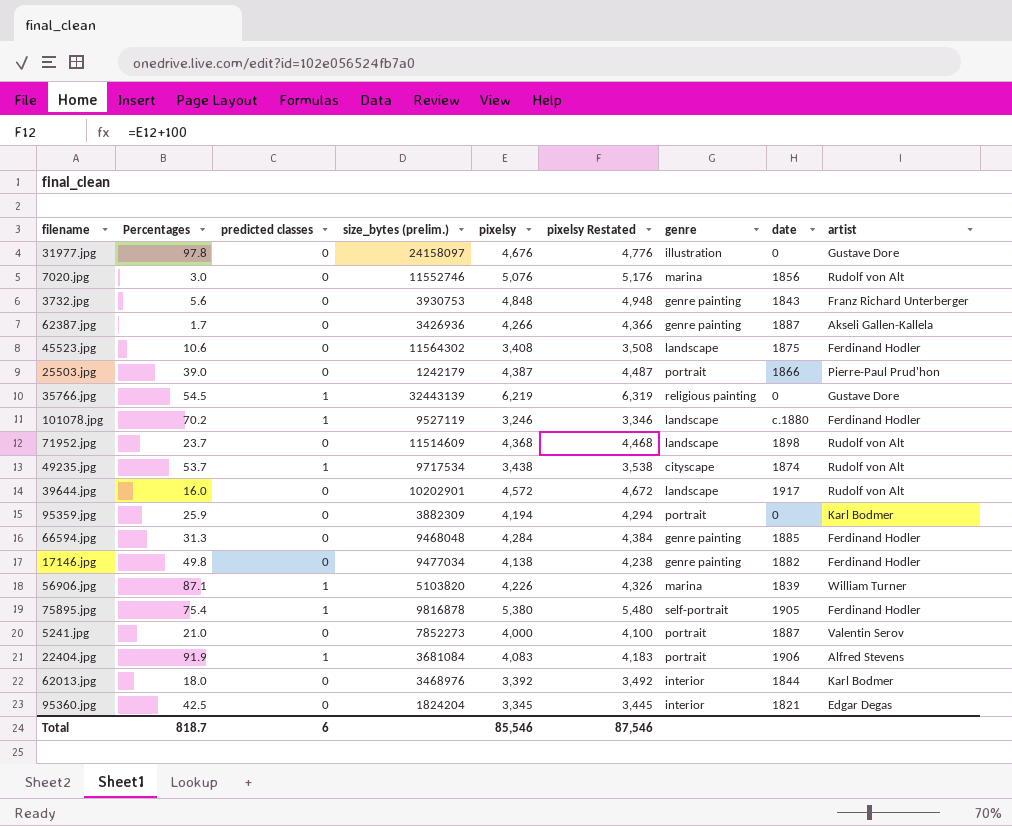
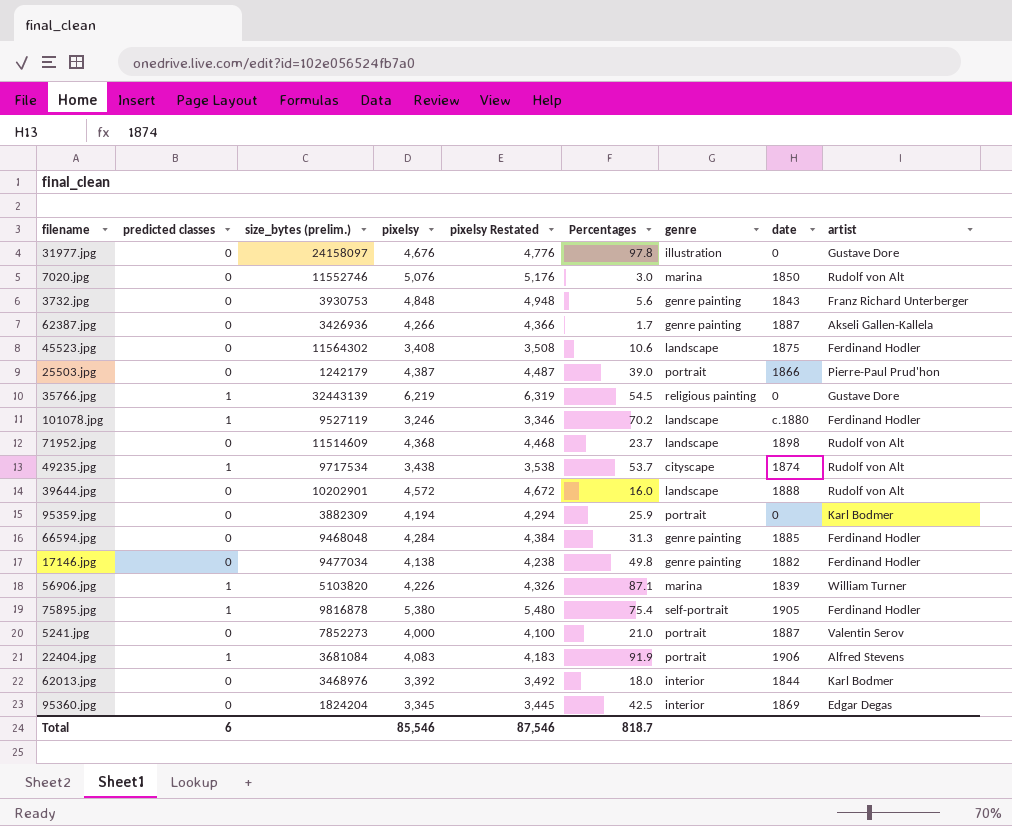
column Percentages | position: 2 -> 6
7020.jpg | date: 1856 -> 1850
39644.jpg | date: 1917 -> 1888
95360.jpg | date: 1821 -> 1869

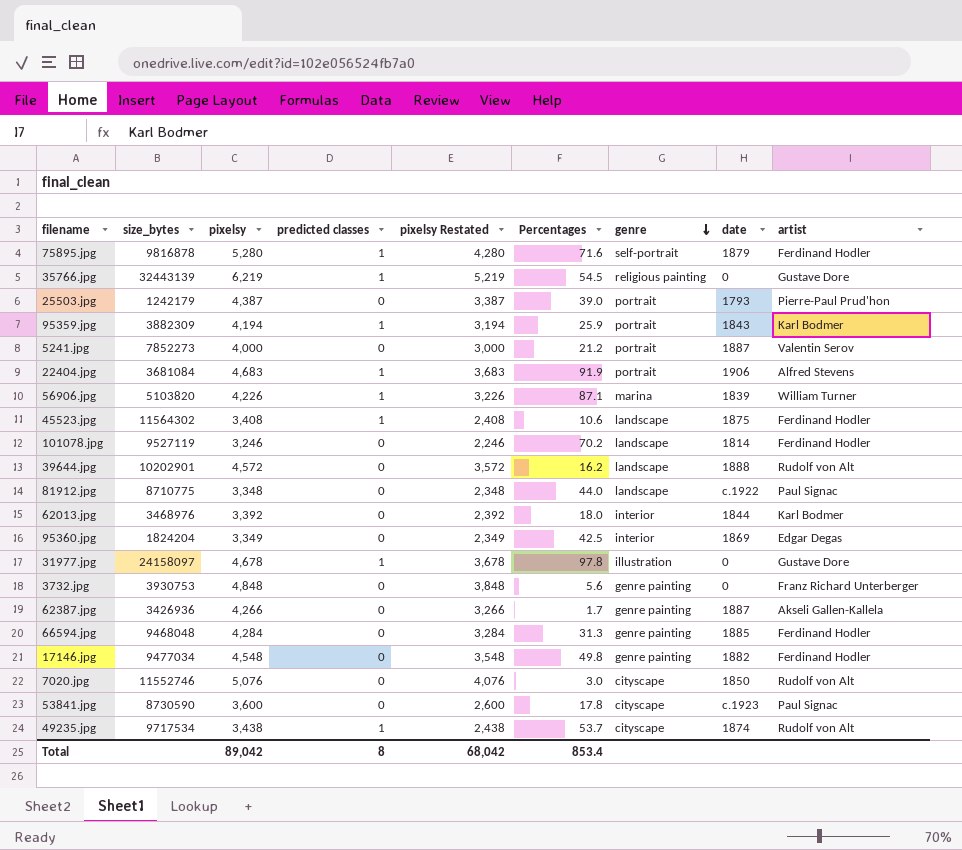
row order: none -> genre descending
column name: size_bytes (prelim.) -> size_bytes
column predicted classes | position: 2 -> 4
column pixelsy Restated | formula: [pixelsy] + 100 -> [pixelsy] - 1000
row 71952.jpg: 0 | 11514609 | 4,368 | 4,468 | 23.7 | landscape | 1898 | Rudolf von Alt -> none
75895.jpg | pixelsy: 5,380 -> 5,280
75895.jpg | Percentages: 75.4 -> 71.6
75895.jpg | date: 1905 -> 1879
25503.jpg | date: 1866 -> 1793
95359.jpg | predicted classes: 0 -> 1
95359.jpg | date: 0 -> 1843
5241.jpg | Percentages: 21.0 -> 21.2
22404.jpg | pixelsy: 4,083 -> 4,683
45523.jpg | predicted classes: 0 -> 1
101078.jpg | predicted classes: 1 -> 0
101078.jpg | date: c.1880 -> 1814
39644.jpg | Percentages: 16.0 -> 16.2
row 81912.jpg: none -> 8710775 | 3,348 | 0 | 2,348 | 44.0 | landscape | c.1922 | Paul Signac
95360.jpg | pixelsy: 3,345 -> 3,349
31977.jpg | pixelsy: 4,676 -> 4,678
31977.jpg | predicted classes: 0 -> 1
3732.jpg | date: 1843 -> 0
17146.jpg | pixelsy: 4,138 -> 4,548
7020.jpg | genre: marina -> cityscape
row 53841.jpg: none -> 8730590 | 3,600 | 0 | 2,600 | 17.8 | cityscape | c.1923 | Paul Signac
Total | pixelsy: 85,546 -> 89,042
Total | predicted classes: 6 -> 8
Total | pixelsy Restated: 87,546 -> 68,042
Total | Percentages: 818.7 -> 853.4

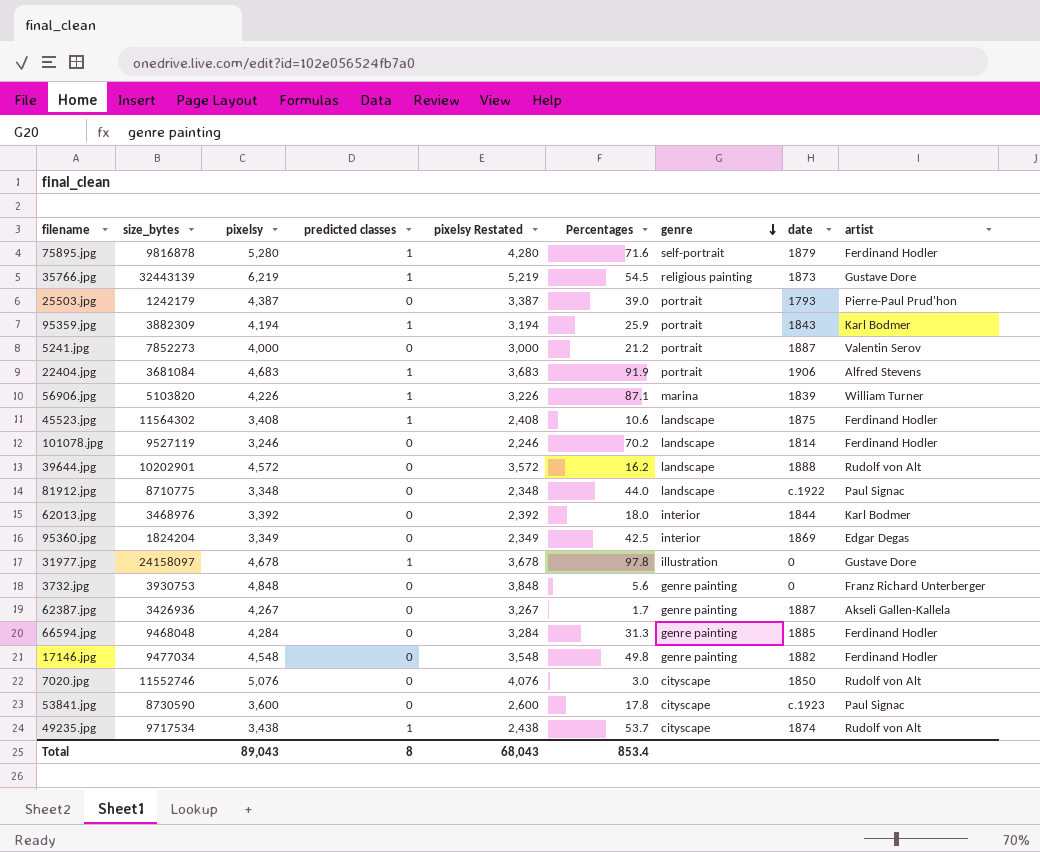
35766.jpg | date: 0 -> 1873
62387.jpg | pixelsy: 4,266 -> 4,267
62387.jpg | pixelsy Restated: 3,266 -> 3,267
Total | pixelsy: 89,042 -> 89,043
Total | pixelsy Restated: 68,042 -> 68,043

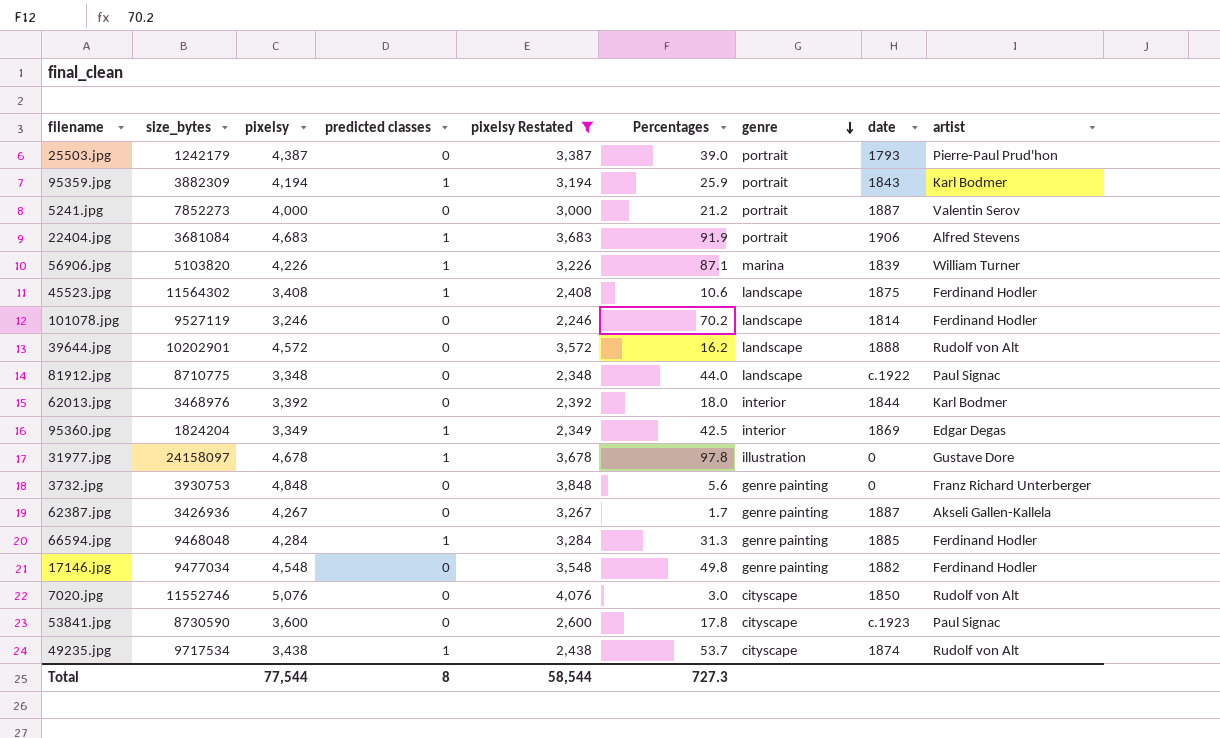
filter: none -> pixelsy Restated <= 4,076
95360.jpg | predicted classes: 0 -> 1
66594.jpg | predicted classes: 0 -> 1
Total | pixelsy: 89,043 -> 77,544
Total | pixelsy Restated: 68,043 -> 58,544
Total | Percentages: 853.4 -> 727.3

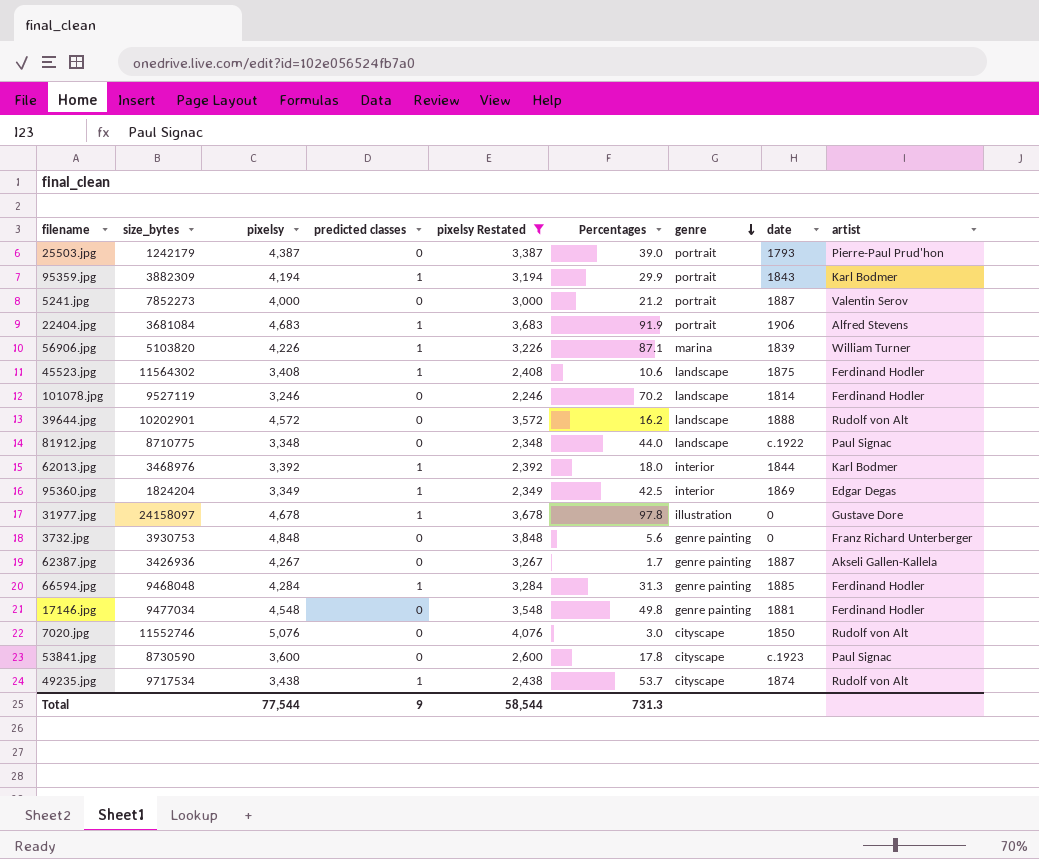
95359.jpg | Percentages: 25.9 -> 29.9
62013.jpg | predicted classes: 0 -> 1
17146.jpg | date: 1882 -> 1881
Total | predicted classes: 8 -> 9
Total | Percentages: 727.3 -> 731.3

